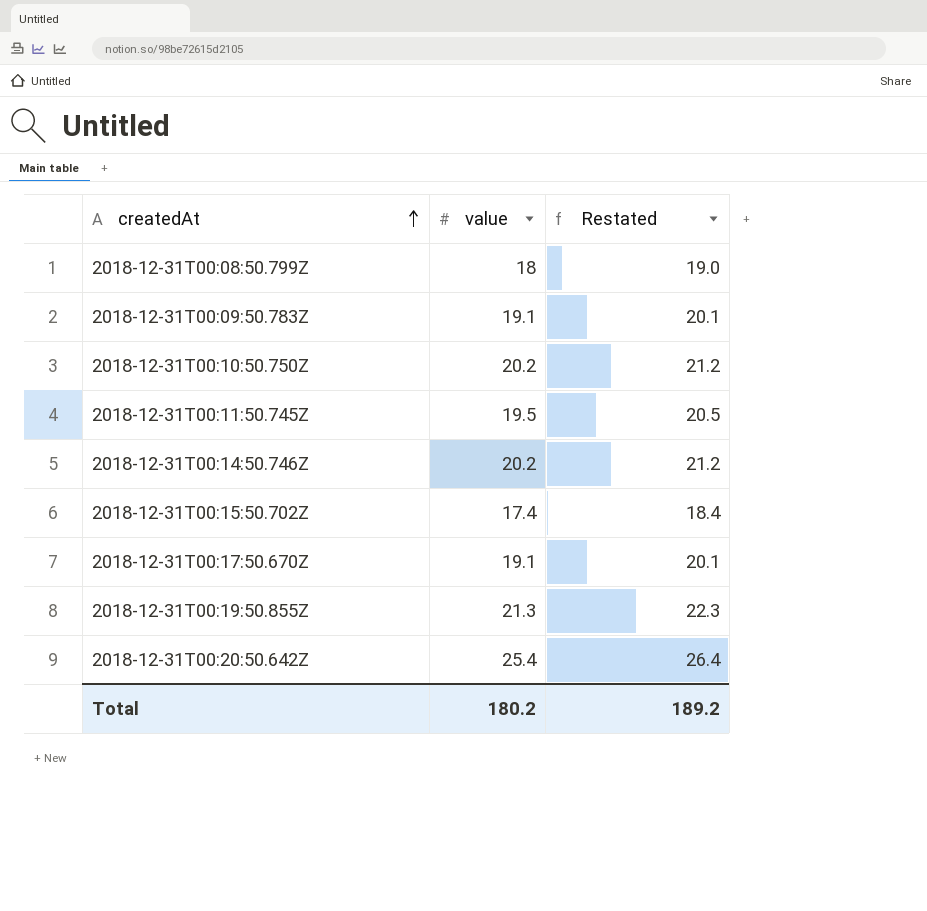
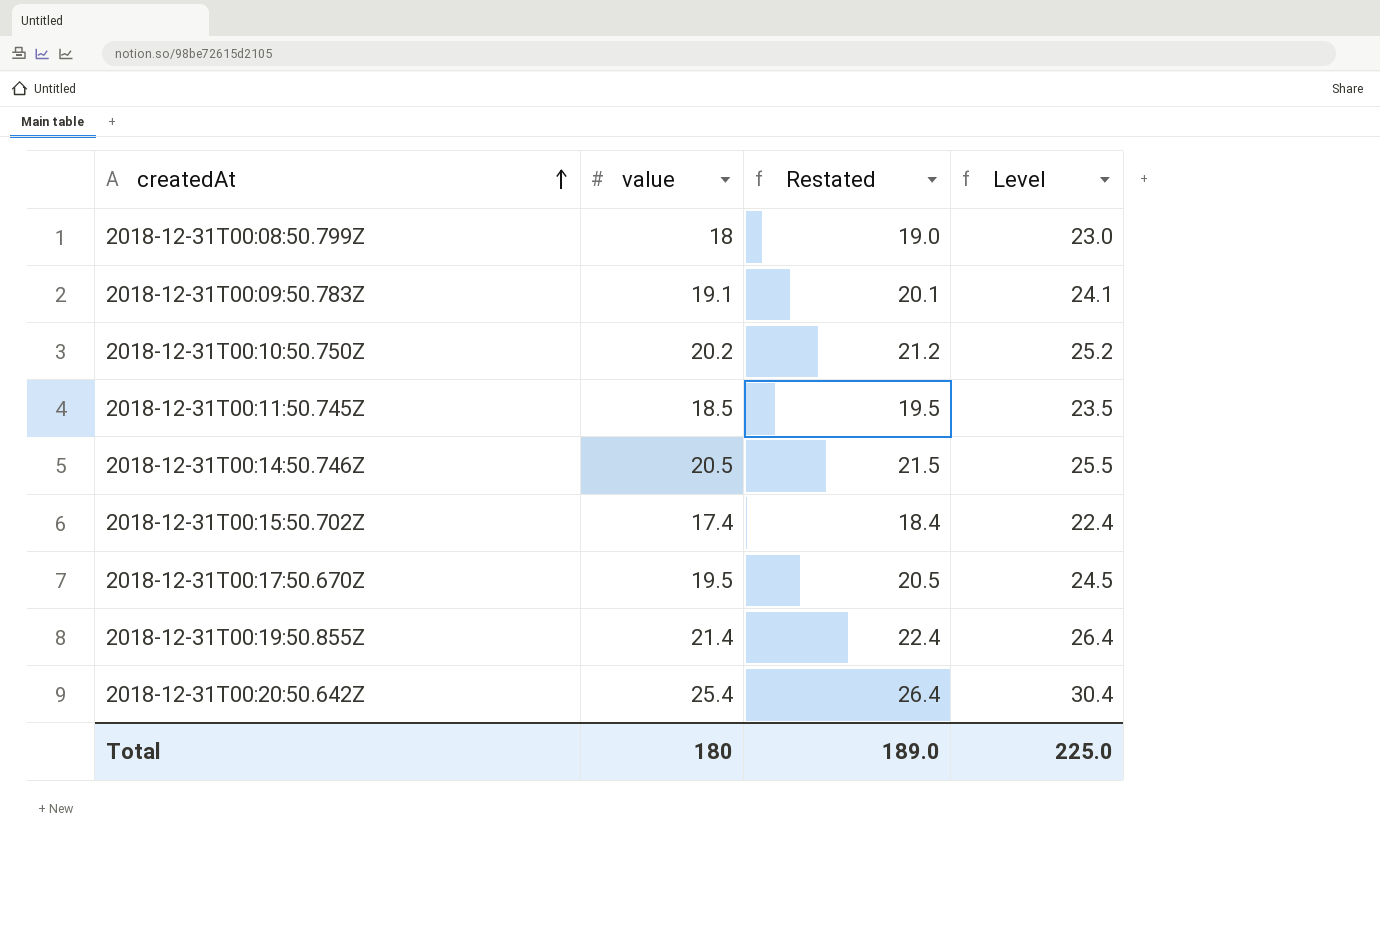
column Level | formula: none -> [value] + 5
2018-12-31T00:11:50.745Z | value: 19.5 -> 18.5
2018-12-31T00:11:50.745Z | Restated: 20.5 -> 19.5
2018-12-31T00:14:50.746Z | value: 20.2 -> 20.5
2018-12-31T00:14:50.746Z | Restated: 21.2 -> 21.5
2018-12-31T00:17:50.670Z | value: 19.1 -> 19.5
2018-12-31T00:17:50.670Z | Restated: 20.1 -> 20.5
2018-12-31T00:19:50.855Z | value: 21.3 -> 21.4
2018-12-31T00:19:50.855Z | Restated: 22.3 -> 22.4
Total | value: 180.2 -> 180
Total | Restated: 189.2 -> 189.0

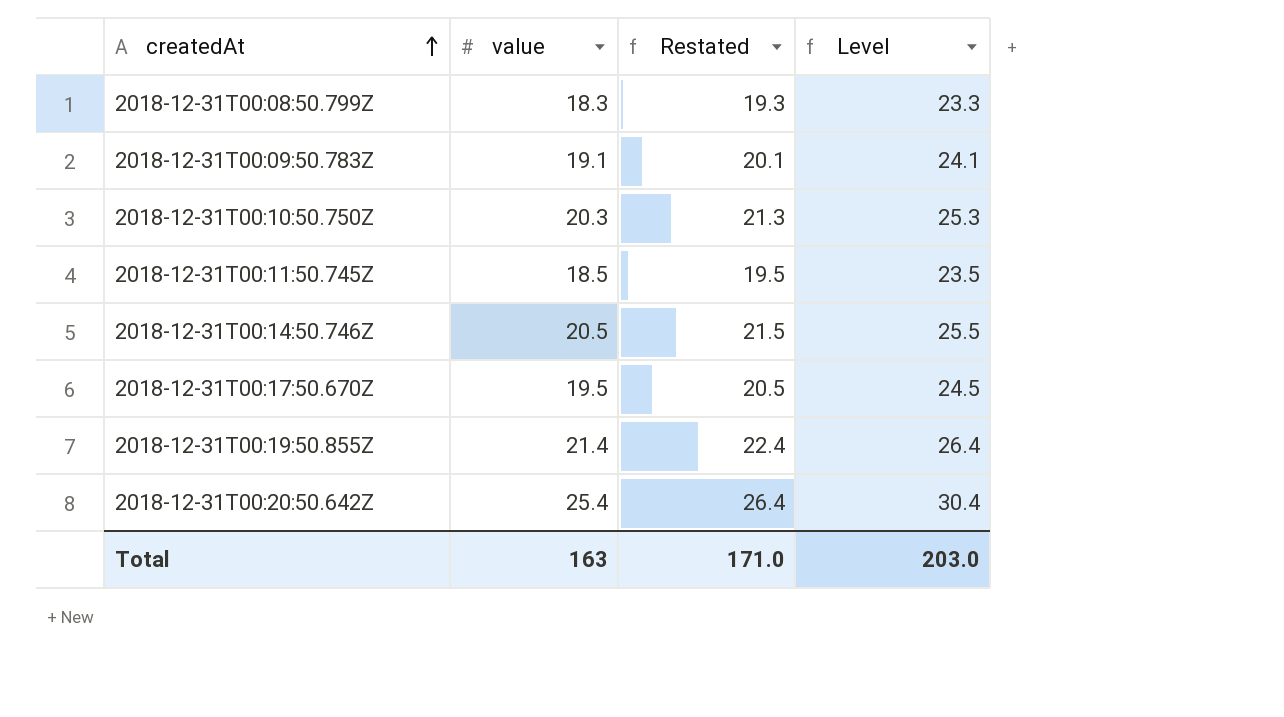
row 2018-12-31T00:15:50.702Z: 17.4 | 18.4 | 22.4 -> none
2018-12-31T00:08:50.799Z | value: 18 -> 18.3
2018-12-31T00:08:50.799Z | Restated: 19.0 -> 19.3
2018-12-31T00:08:50.799Z | Level: 23.0 -> 23.3
2018-12-31T00:10:50.750Z | value: 20.2 -> 20.3
2018-12-31T00:10:50.750Z | Restated: 21.2 -> 21.3
2018-12-31T00:10:50.750Z | Level: 25.2 -> 25.3
Total | value: 180 -> 163
Total | Restated: 189.0 -> 171.0
Total | Level: 225.0 -> 203.0

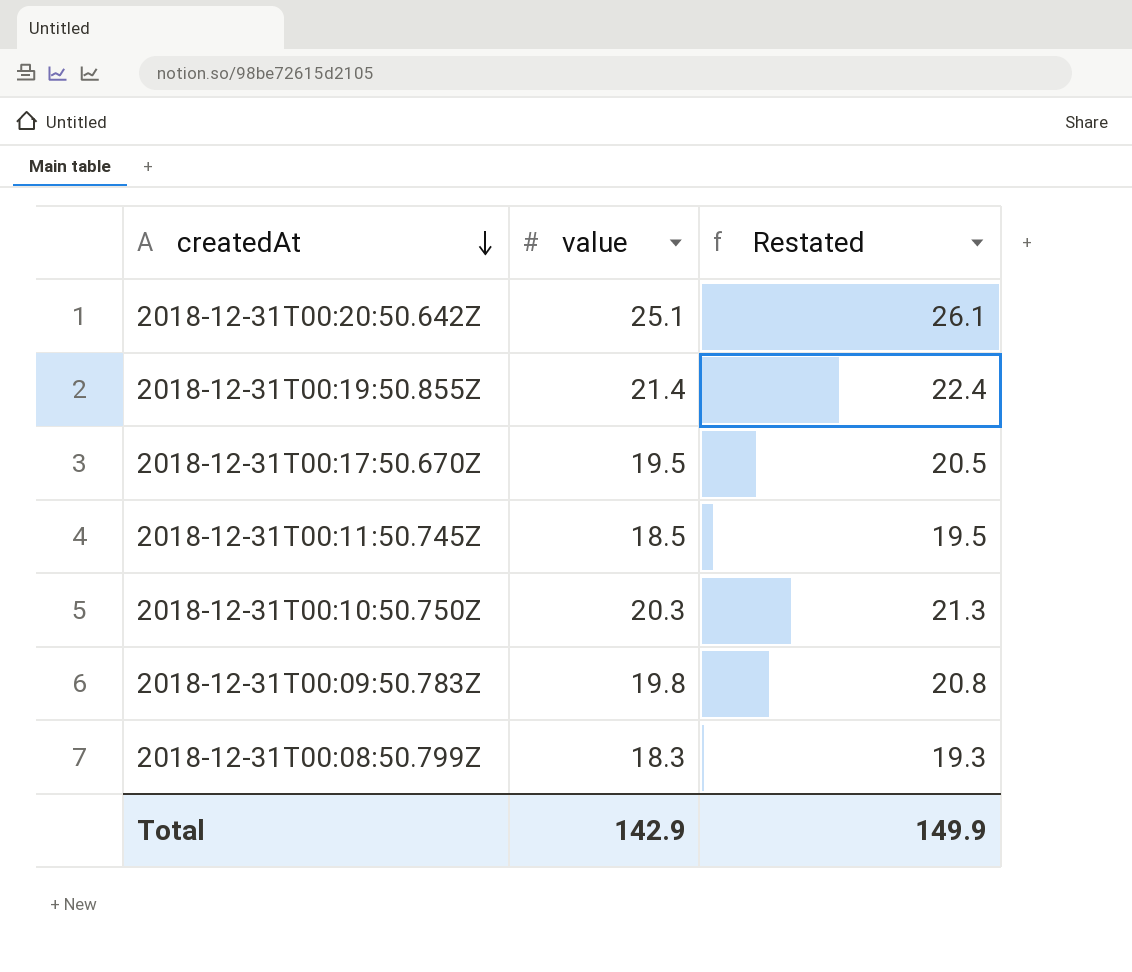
row order: createdAt ascending -> createdAt descending
column Level | formula: [value] + 5 -> none
row 2018-12-31T00:14:50.746Z: 20.5 | 21.5 | 25.5 -> none
2018-12-31T00:20:50.642Z | value: 25.4 -> 25.1
2018-12-31T00:20:50.642Z | Restated: 26.4 -> 26.1
2018-12-31T00:09:50.783Z | value: 19.1 -> 19.8
2018-12-31T00:09:50.783Z | Restated: 20.1 -> 20.8
Total | value: 163 -> 142.9
Total | Restated: 171.0 -> 149.9

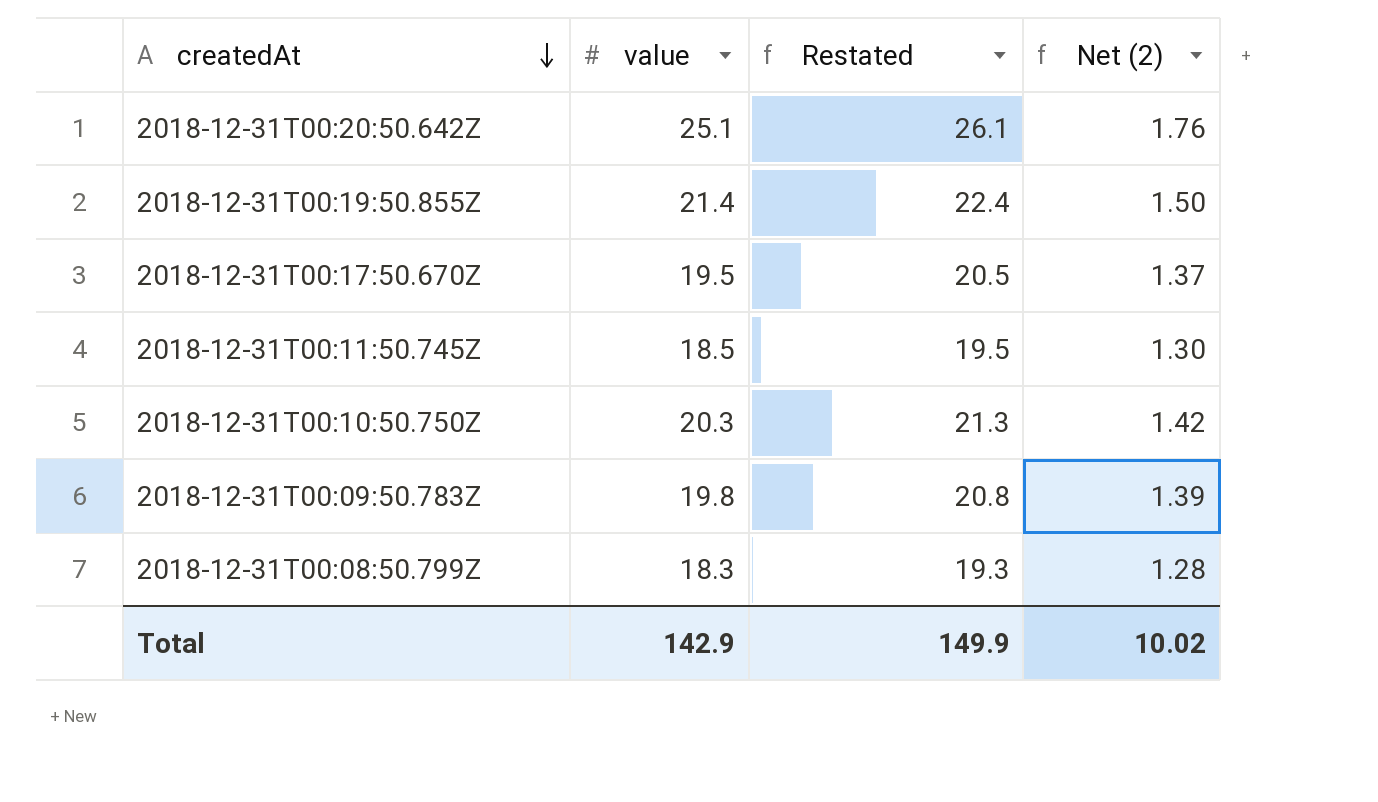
column Net (2) | formula: none -> [value] * 0.07

